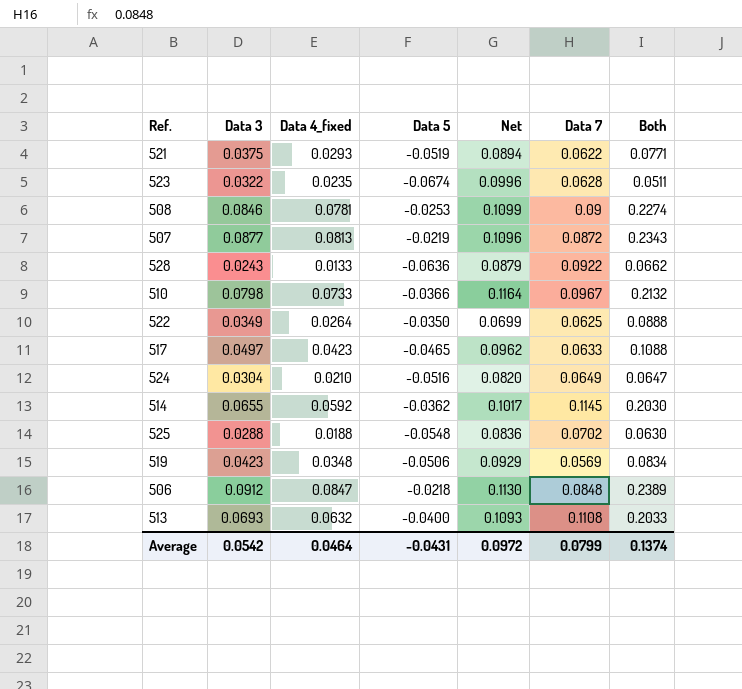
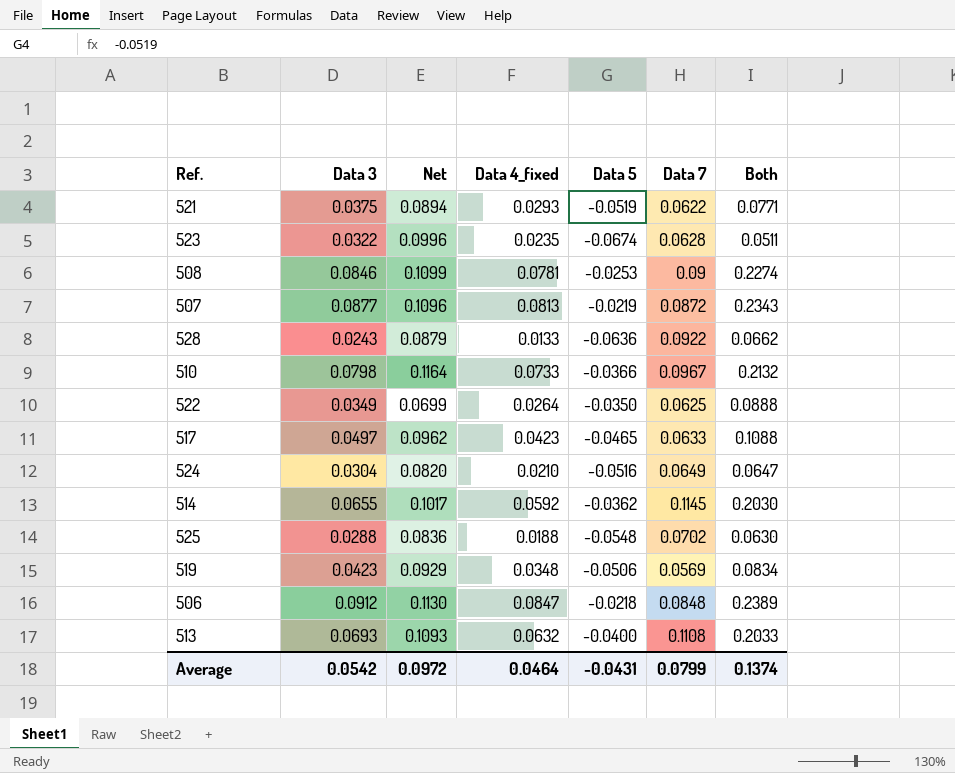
column Net | position: 5 -> 3

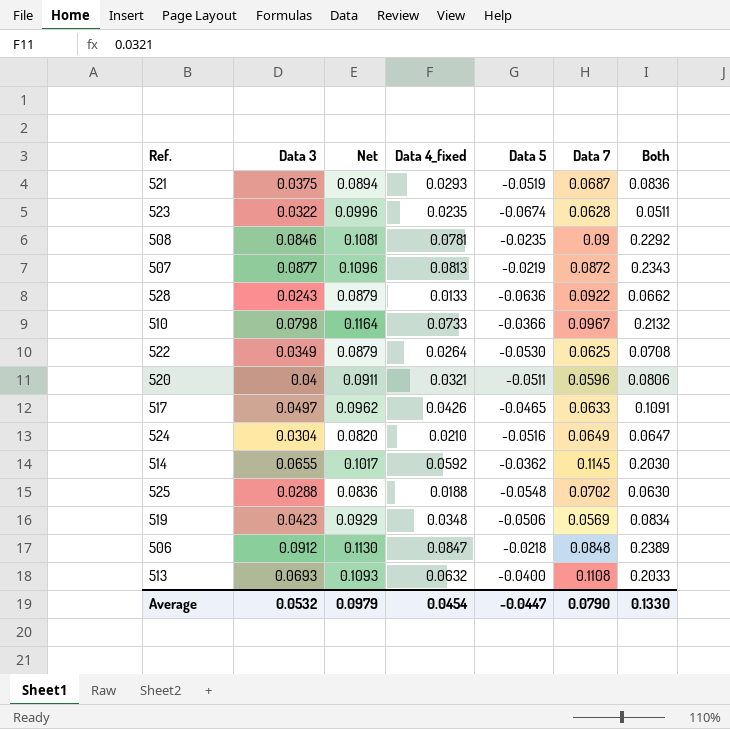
521 | Data 7: 0.0622 -> 0.0687
521 | Both: 0.0771 -> 0.0836
508 | Net: 0.1099 -> 0.1081
508 | Data 5: -0.0253 -> -0.0235
508 | Both: 0.2274 -> 0.2292
522 | Net: 0.0699 -> 0.0879
522 | Data 5: -0.0350 -> -0.0530
522 | Both: 0.0888 -> 0.0708
row 520: none -> 0.04 | 0.0911 | 0.0321 | -0.0511 | 0.0596 | 0.0806
517 | Data 4_fixed: 0.0423 -> 0.0426
517 | Both: 0.1088 -> 0.1091
Average | Data 3: 0.0542 -> 0.0532
Average | Net: 0.0972 -> 0.0979
Average | Data 4_fixed: 0.0464 -> 0.0454
Average | Data 5: -0.0431 -> -0.0447
Average | Data 7: 0.0799 -> 0.0790
Average | Both: 0.1374 -> 0.1330

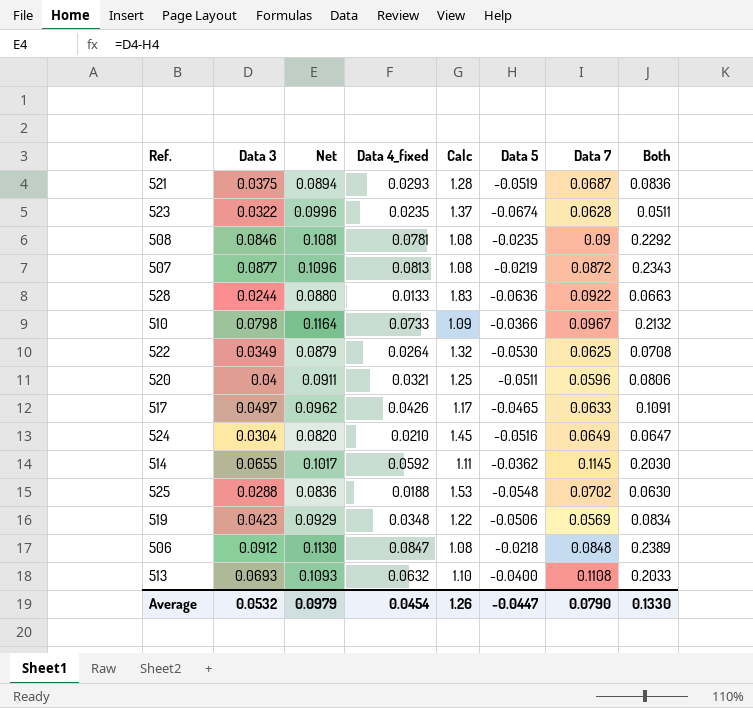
column Calc | formula: none -> [Data 3] / [Data 4_fixed]
528 | Data 3: 0.0243 -> 0.0244
528 | Net: 0.0879 -> 0.0880
528 | Both: 0.0662 -> 0.0663

